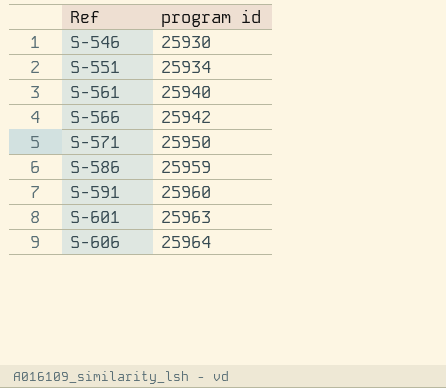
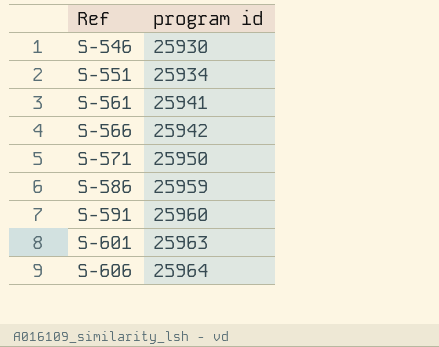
S-561 | program id: 25940 -> 25941

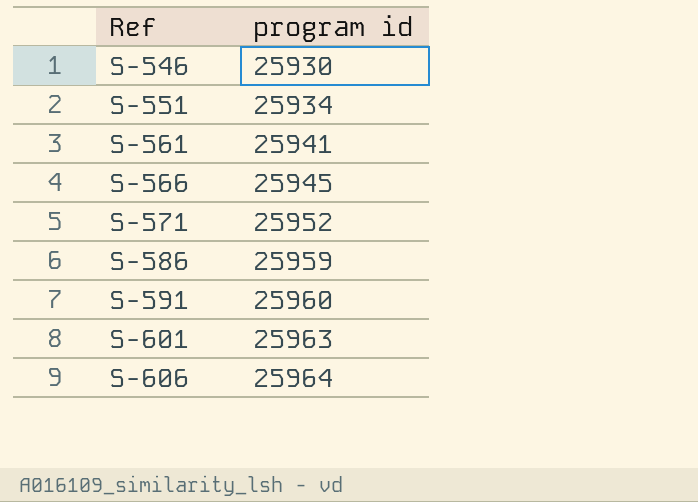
S-566 | program id: 25942 -> 25945
S-571 | program id: 25950 -> 25952

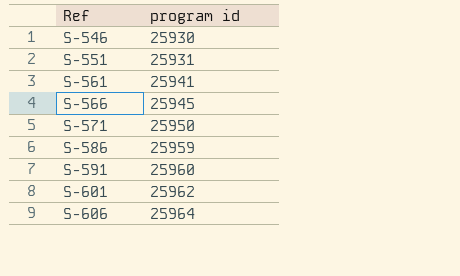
S-551 | program id: 25934 -> 25931
S-571 | program id: 25952 -> 25950
S-601 | program id: 25963 -> 25962

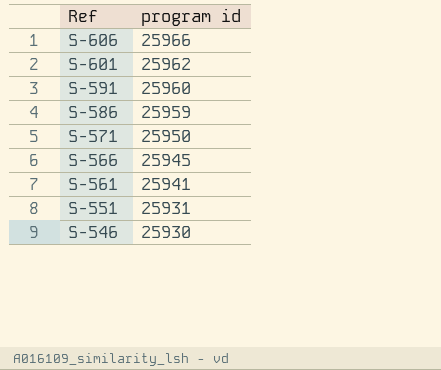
row order: Ref ascending -> Ref descending
S-606 | program id: 25964 -> 25966

